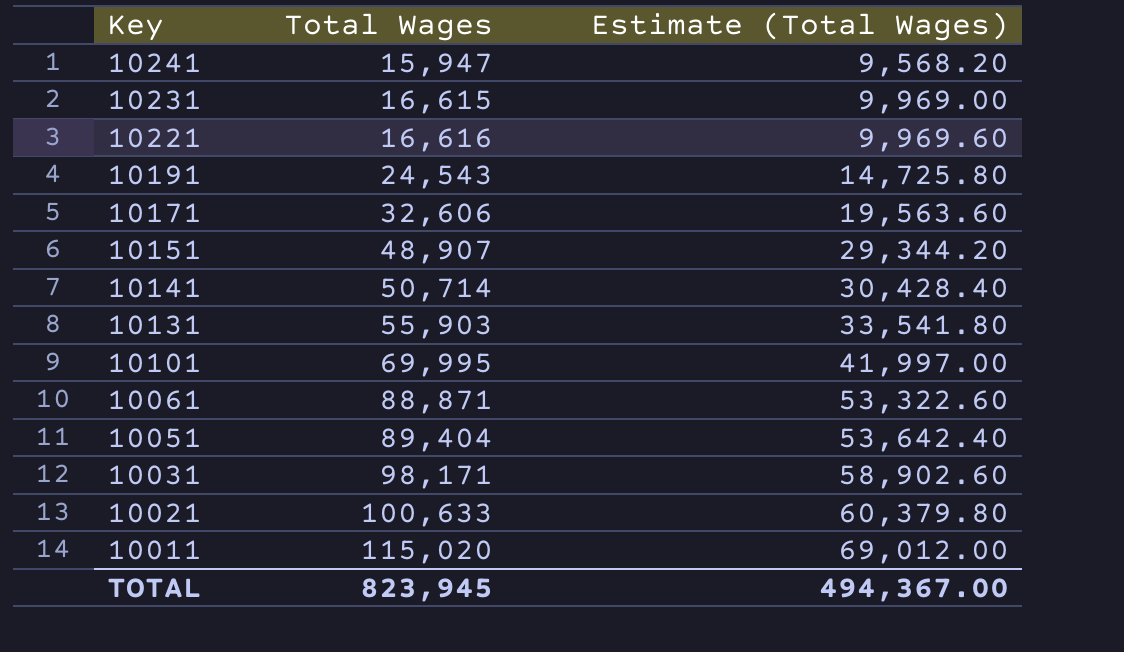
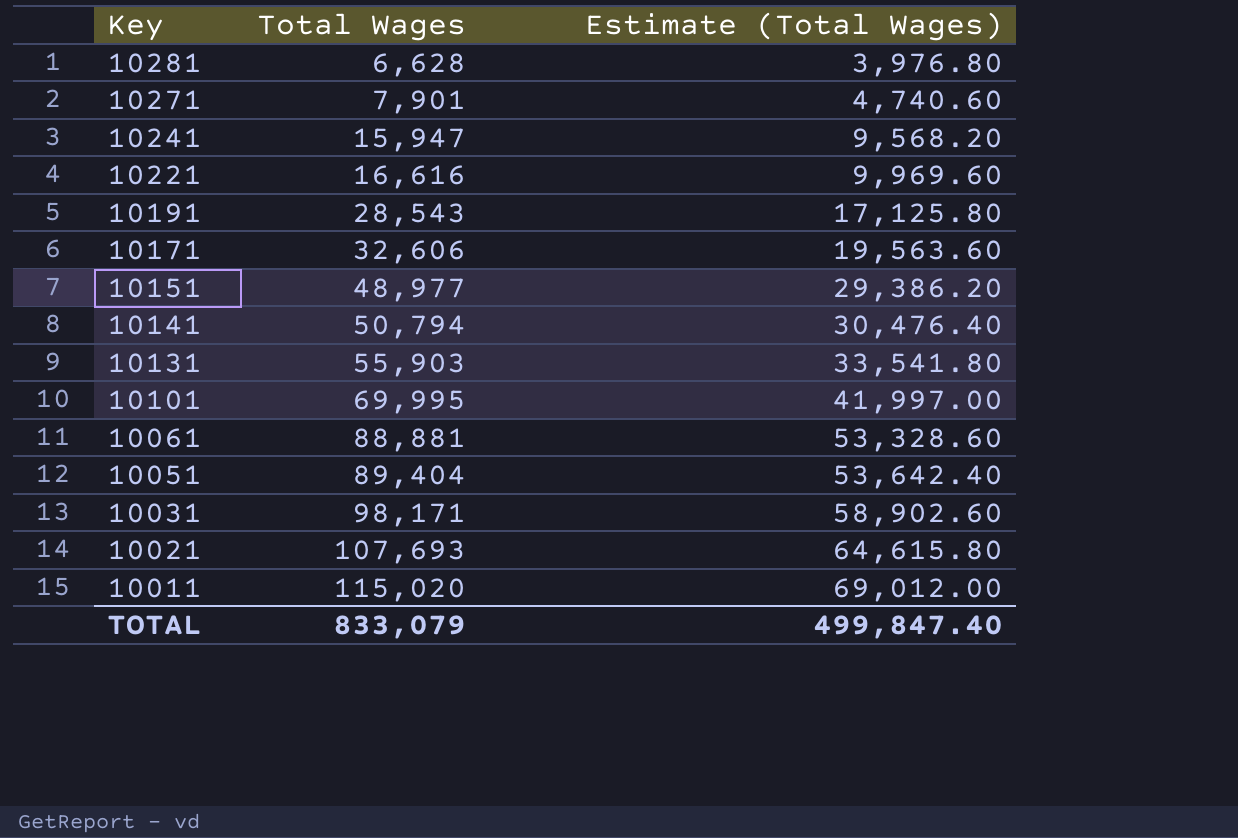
row 10231: 16,615 | 9,969.00 -> none
row 10281: none -> 6,628 | 3,976.80
row 10271: none -> 7,901 | 4,740.60
10191 | Total Wages: 24,543 -> 28,543
10191 | Estimate (Total Wages): 14,725.80 -> 17,125.80
10151 | Total Wages: 48,907 -> 48,977
10151 | Estimate (Total Wages): 29,344.20 -> 29,386.20
10141 | Total Wages: 50,714 -> 50,794
10141 | Estimate (Total Wages): 30,428.40 -> 30,476.40
10061 | Total Wages: 88,871 -> 88,881
10061 | Estimate (Total Wages): 53,322.60 -> 53,328.60
10021 | Total Wages: 100,633 -> 107,693
10021 | Estimate (Total Wages): 60,379.80 -> 64,615.80
TOTAL | Total Wages: 823,945 -> 833,079
TOTAL | Estimate (Total Wages): 494,367.00 -> 499,847.40

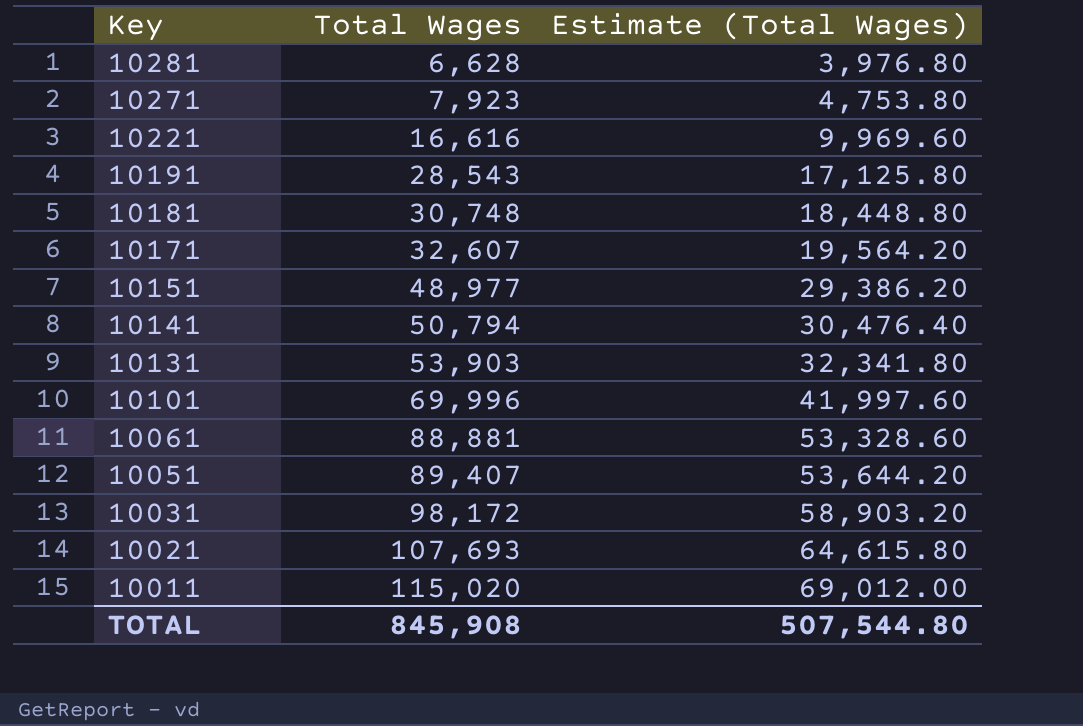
row 10241: 15,947 | 9,568.20 -> none
10271 | Total Wages: 7,901 -> 7,923
10271 | Estimate (Total Wages): 4,740.60 -> 4,753.80
row 10181: none -> 30,748 | 18,448.80
10171 | Total Wages: 32,606 -> 32,607
10171 | Estimate (Total Wages): 19,563.60 -> 19,564.20
10131 | Total Wages: 55,903 -> 53,903
10131 | Estimate (Total Wages): 33,541.80 -> 32,341.80
10101 | Total Wages: 69,995 -> 69,996
10101 | Estimate (Total Wages): 41,997.00 -> 41,997.60
10051 | Total Wages: 89,404 -> 89,407
10051 | Estimate (Total Wages): 53,642.40 -> 53,644.20
10031 | Total Wages: 98,171 -> 98,172
10031 | Estimate (Total Wages): 58,902.60 -> 58,903.20
TOTAL | Total Wages: 833,079 -> 845,908
TOTAL | Estimate (Total Wages): 499,847.40 -> 507,544.80

